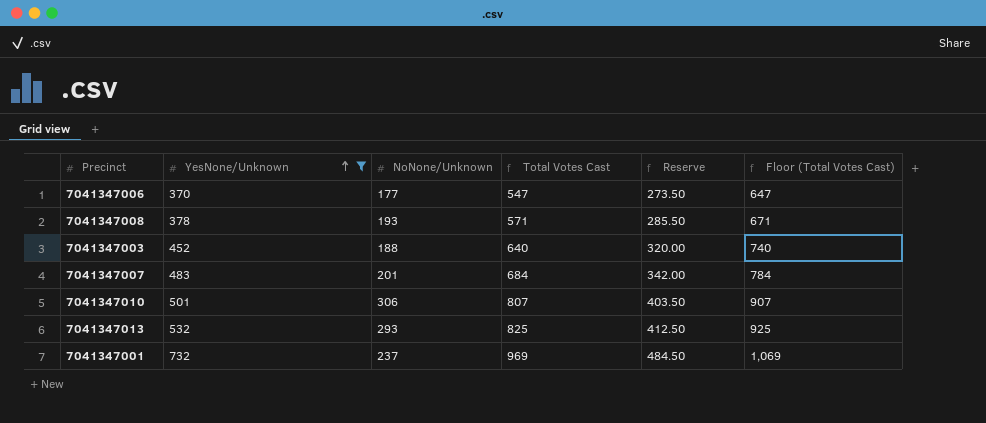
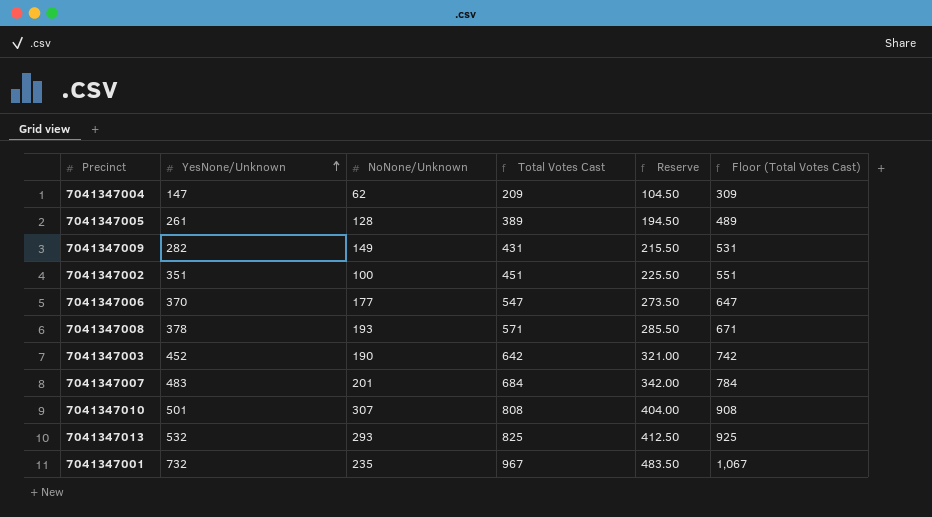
filter: YesNone/Unknown >= 370 -> none
7041347003 | NoNone/Unknown: 188 -> 190
7041347003 | Total Votes Cast: 640 -> 642
7041347003 | Reserve: 320.00 -> 321.00
7041347003 | Floor (Total Votes Cast): 740 -> 742
7041347010 | NoNone/Unknown: 306 -> 307
7041347010 | Total Votes Cast: 807 -> 808
7041347010 | Reserve: 403.50 -> 404.00
7041347010 | Floor (Total Votes Cast): 907 -> 908
7041347001 | NoNone/Unknown: 237 -> 235
7041347001 | Total Votes Cast: 969 -> 967
7041347001 | Reserve: 484.50 -> 483.50
7041347001 | Floor (Total Votes Cast): 1,069 -> 1,067

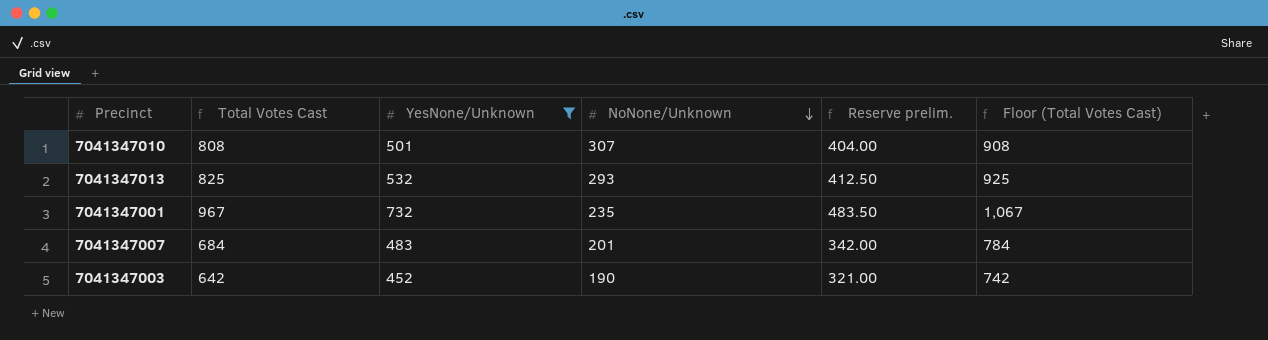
filter: none -> YesNone/Unknown >= 452
row order: YesNone/Unknown ascending -> NoNone/Unknown descending
column Total Votes Cast | position: 4 -> 2
column name: Reserve -> Reserve prelim.

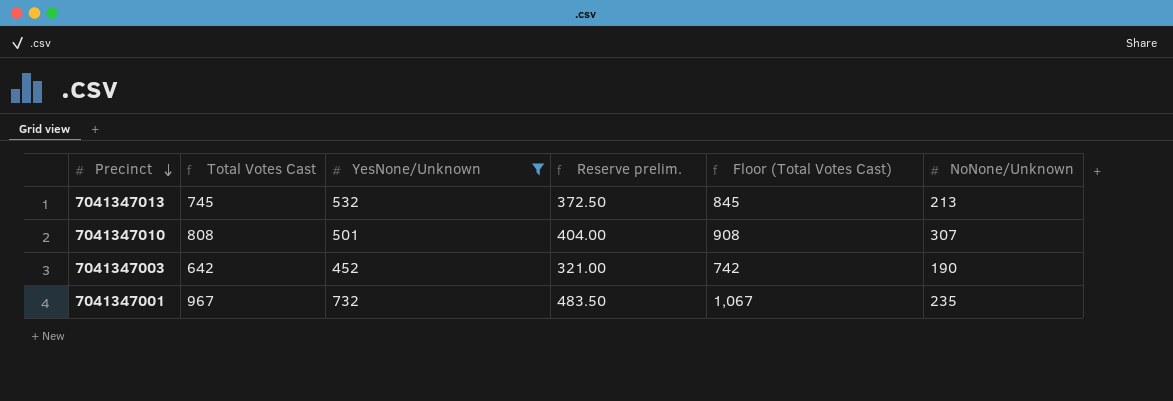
row order: NoNone/Unknown descending -> Precinct descending
column NoNone/Unknown | position: 4 -> 6
row 7041347007: 684 | 483 | 201 | 342.00 | 784 -> none
7041347013 | Total Votes Cast: 825 -> 745
7041347013 | Reserve prelim.: 412.50 -> 372.50
7041347013 | Floor (Total Votes Cast): 925 -> 845
7041347013 | NoNone/Unknown: 293 -> 213

